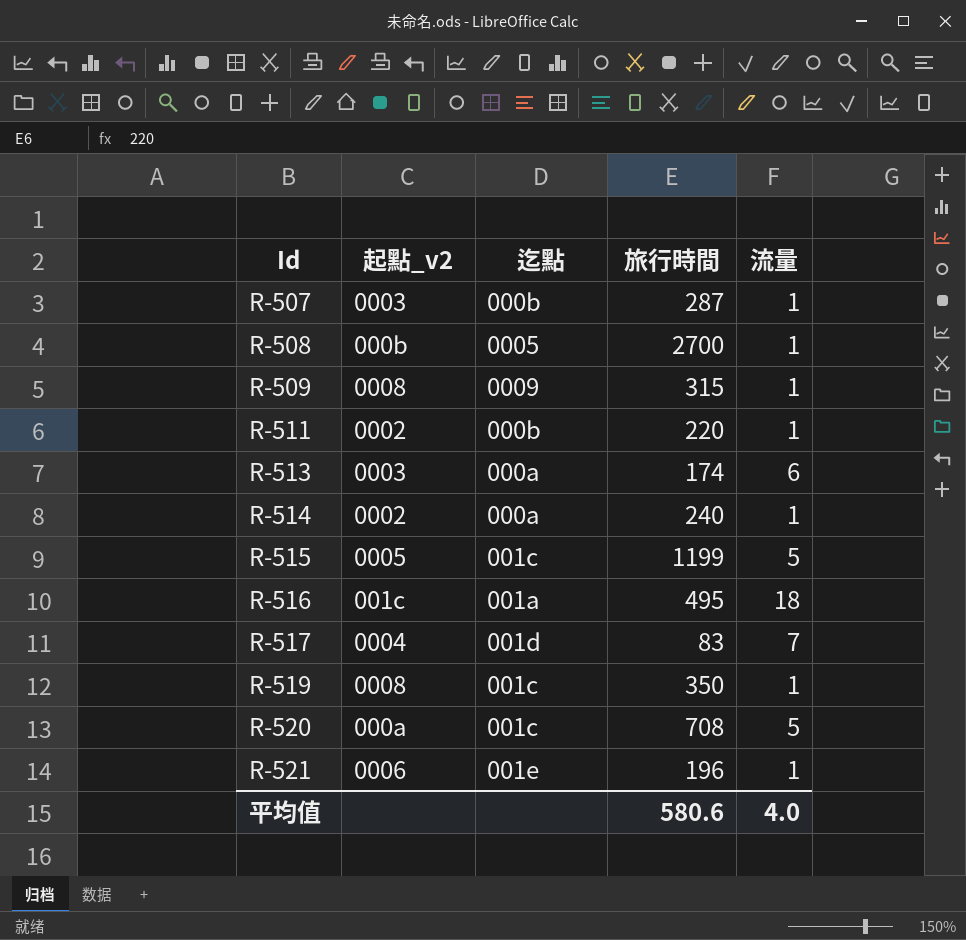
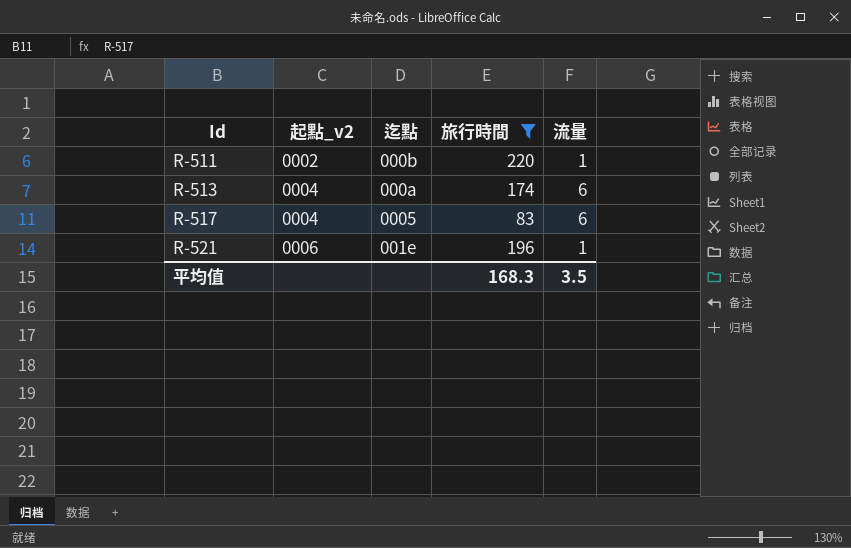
filter: none -> 旅行時間 <= 220
R-513 | 起點_v2: 0003 -> 0004
R-517 | 迄點: 001d -> 0005
R-517 | 流量: 7 -> 6
平均值 | 旅行時間: 580.6 -> 168.3
平均值 | 流量: 4.0 -> 3.5

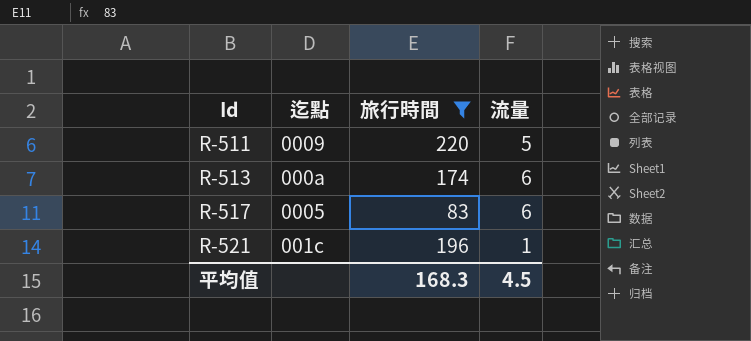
column 起點_v2 | position: 2 -> none
R-511 | 迄點: 000b -> 0009
R-511 | 流量: 1 -> 5
R-521 | 迄點: 001e -> 001c
平均值 | 流量: 3.5 -> 4.5

